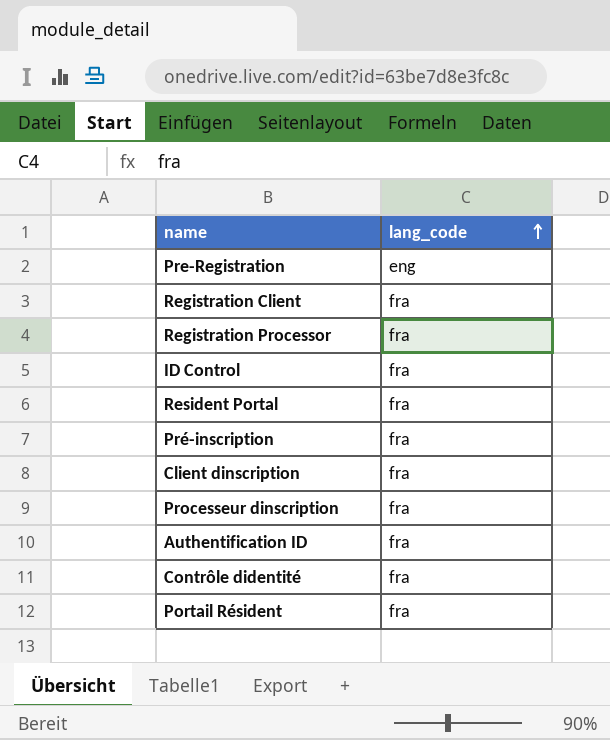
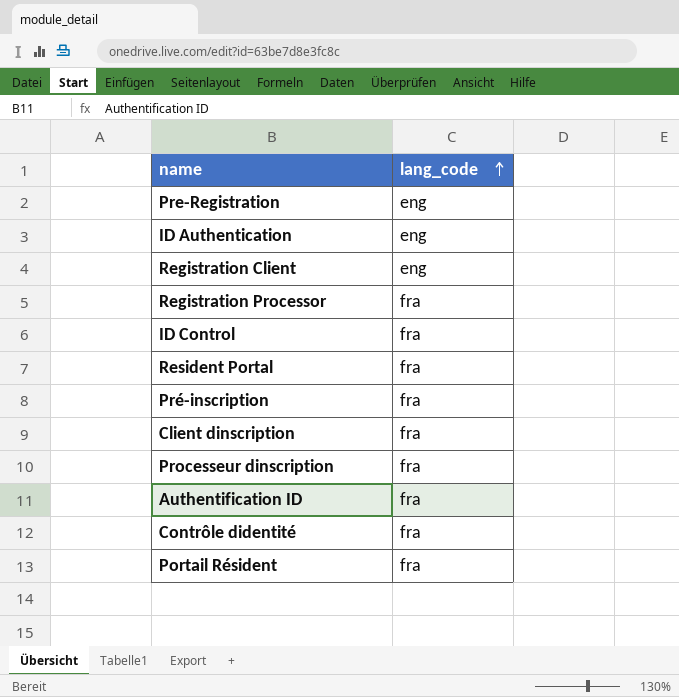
row ID Authentication: none -> eng
Registration Client | lang_code: fra -> eng

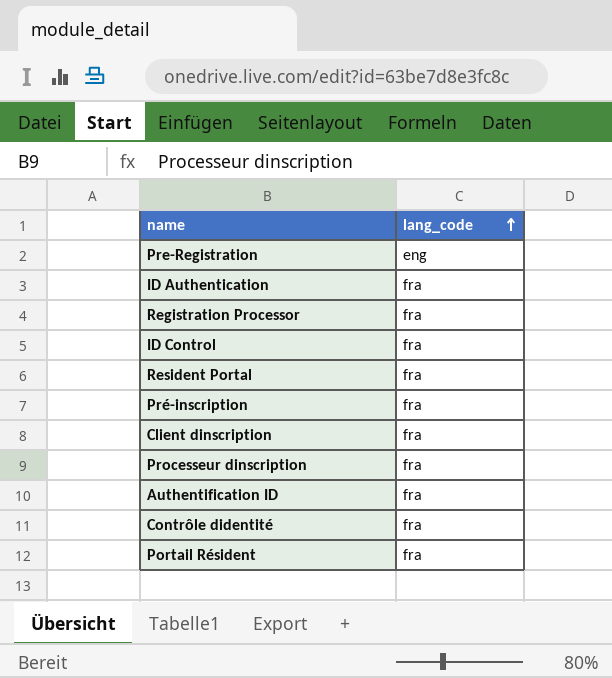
row Registration Client: eng -> none
ID Authentication | lang_code: eng -> fra

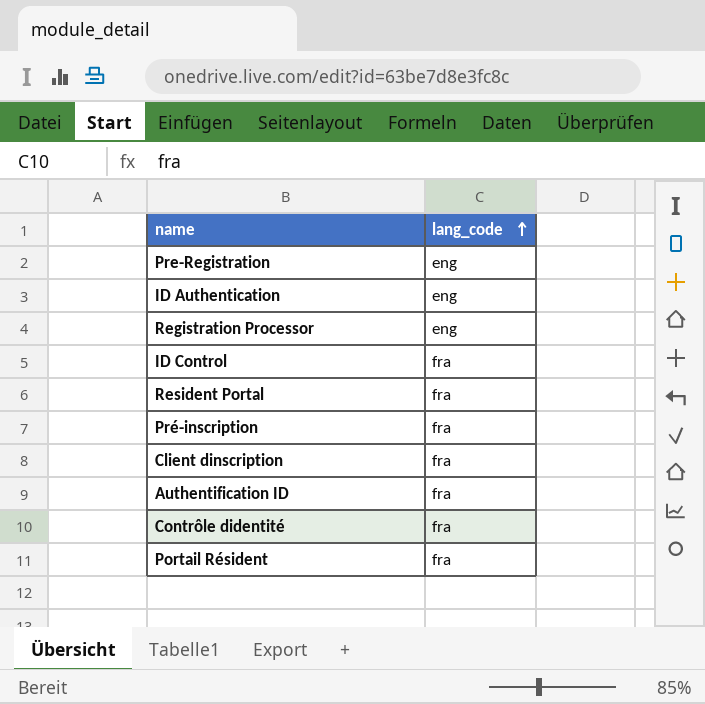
row Processeur dinscription: fra -> none
ID Authentication | lang_code: fra -> eng
Registration Processor | lang_code: fra -> eng

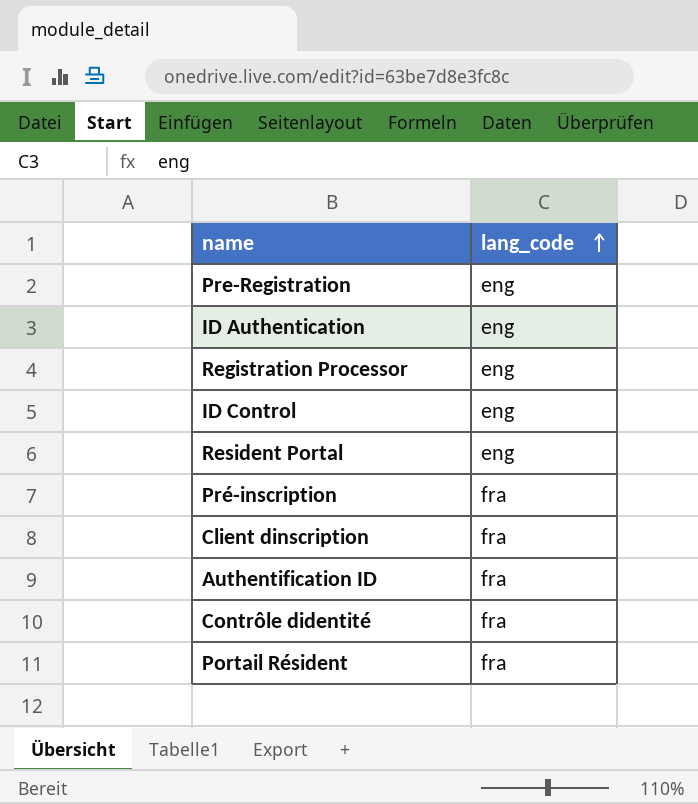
ID Control | lang_code: fra -> eng
Resident Portal | lang_code: fra -> eng

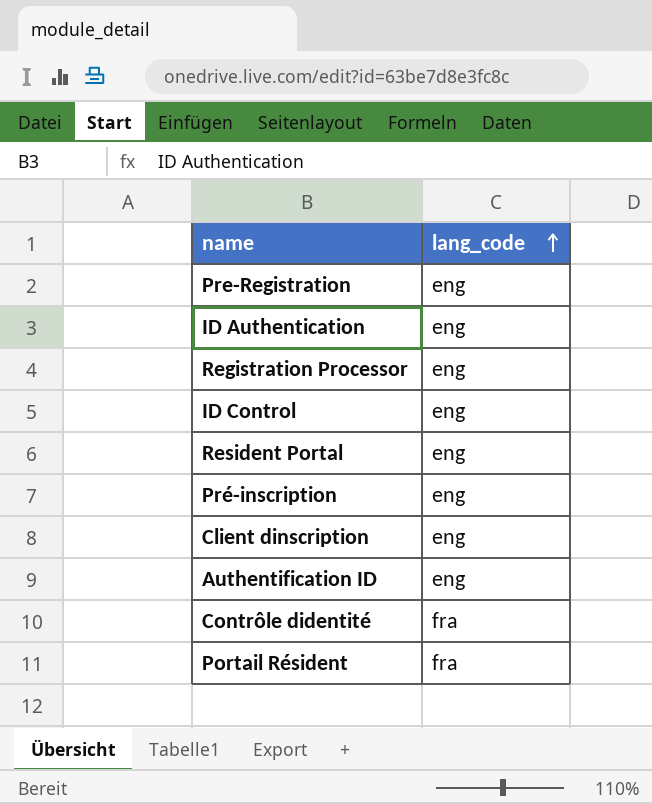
Pré-inscription | lang_code: fra -> eng
Client dinscription | lang_code: fra -> eng
Authentification ID | lang_code: fra -> eng

